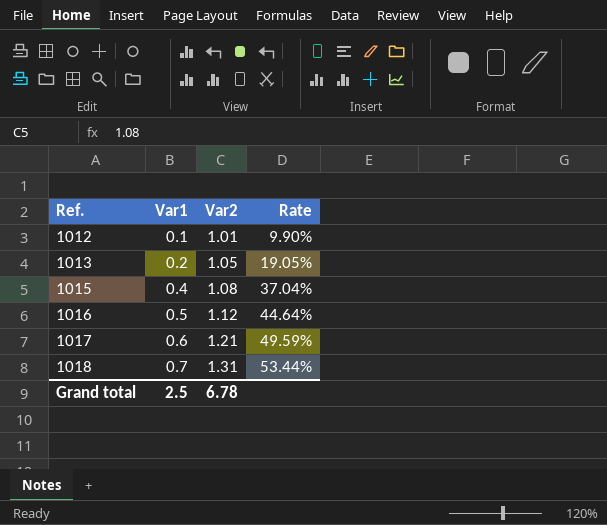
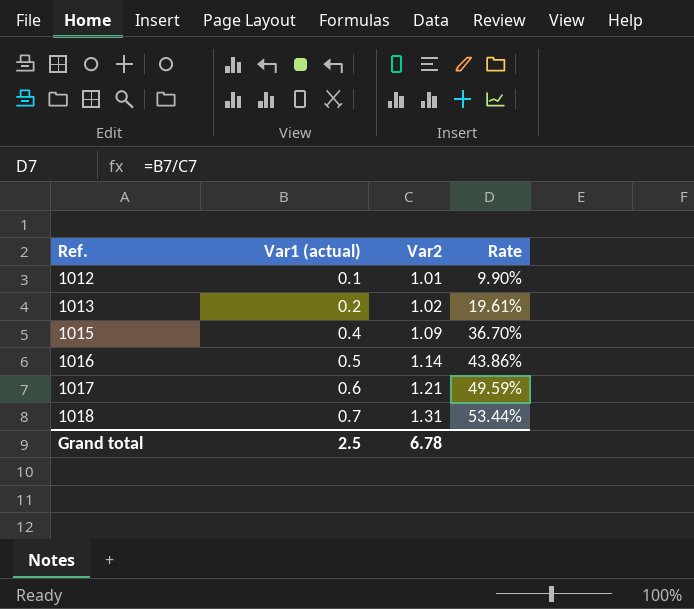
column name: Var1 -> Var1 (actual)
1013 | Var2: 1.05 -> 1.02
1013 | Rate: 19.05% -> 19.61%
1015 | Var2: 1.08 -> 1.09
1015 | Rate: 37.04% -> 36.70%
1016 | Var2: 1.12 -> 1.14
1016 | Rate: 44.64% -> 43.86%

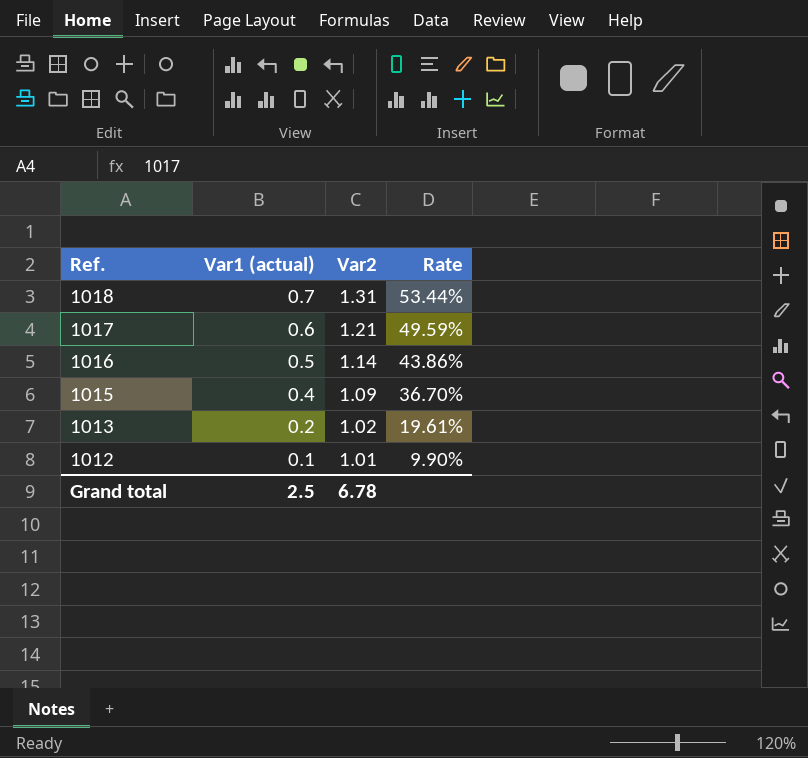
row order: Ref. ascending -> Ref. descending

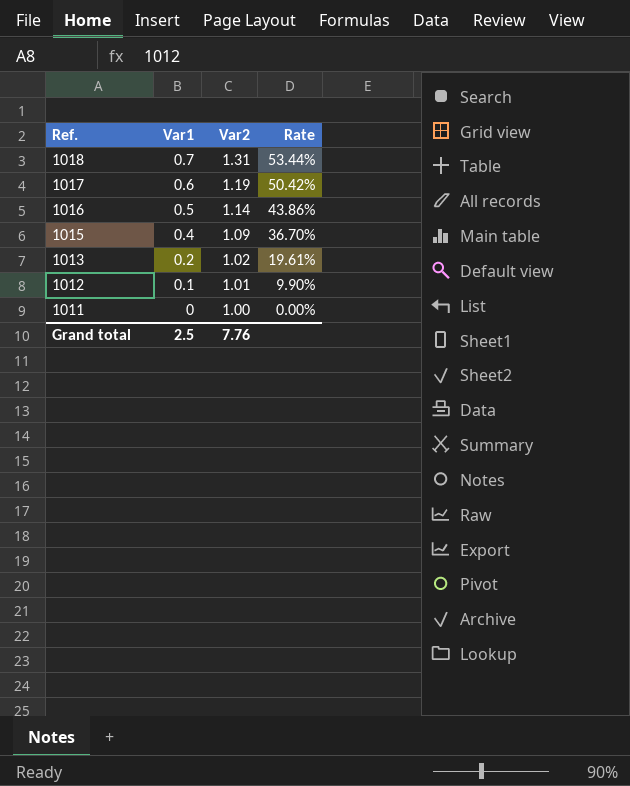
column name: Var1 (actual) -> Var1
1017 | Var2: 1.21 -> 1.19
1017 | Rate: 49.59% -> 50.42%
row 1011: none -> 0 | 1.00 | 0.00%
Grand total | Var2: 6.78 -> 7.76

